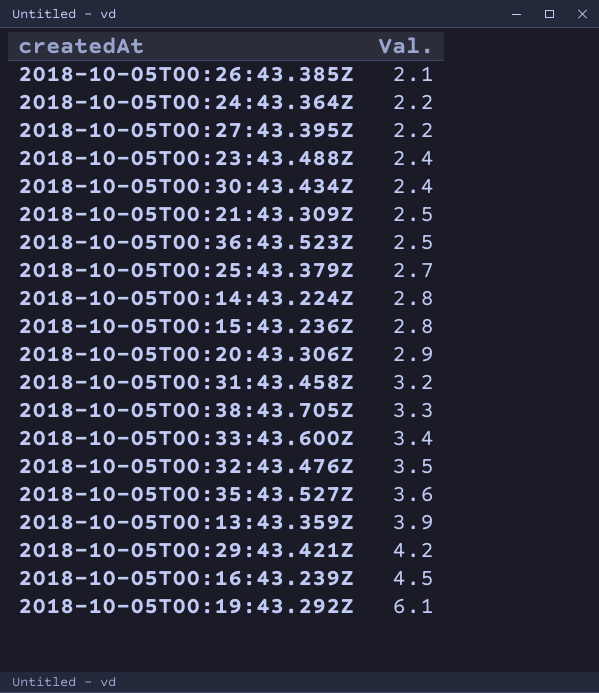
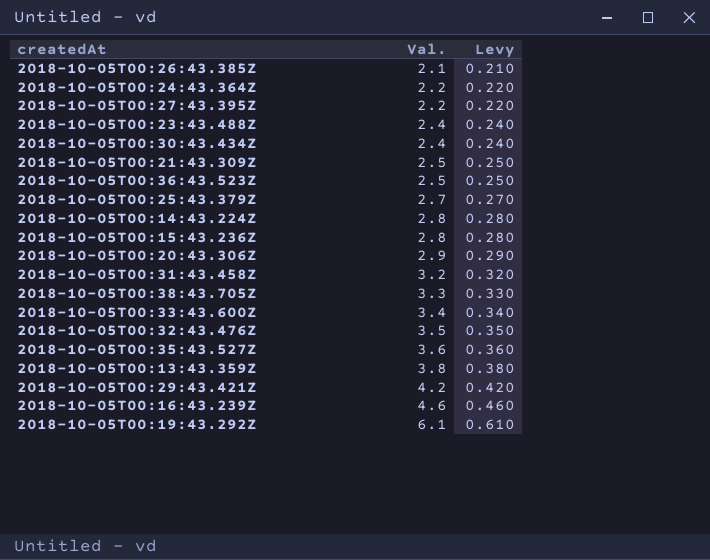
column Levy | formula: none -> [Val.] * 0.1
2018-10-05T00:13:43.359Z | Val.: 3.9 -> 3.8
2018-10-05T00:16:43.239Z | Val.: 4.5 -> 4.6

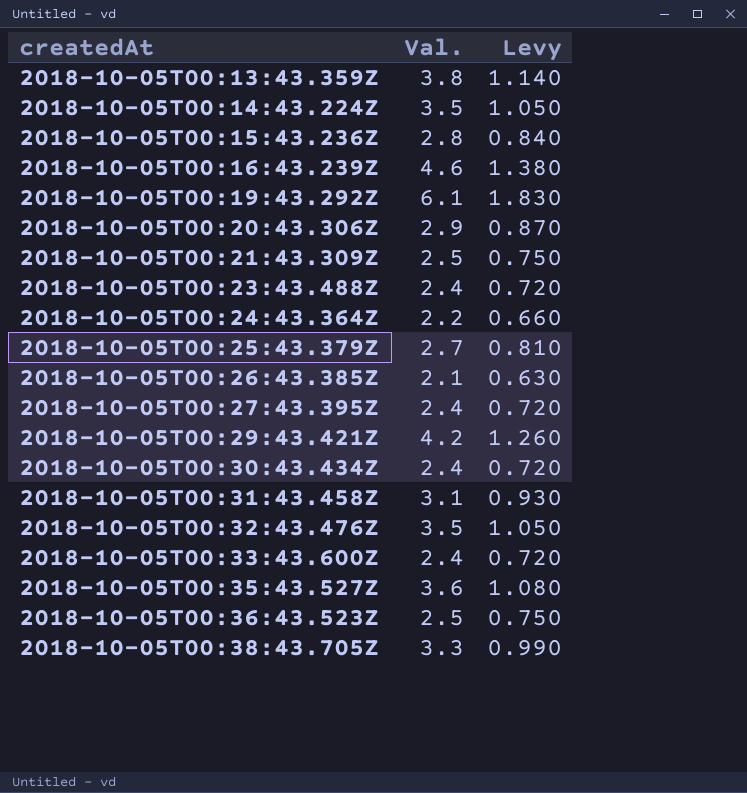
row order: Val. ascending -> createdAt ascending
column Levy | formula: [Val.] * 0.1 -> [Val.] * 0.3
2018-10-05T00:14:43.224Z | Val.: 2.8 -> 3.5
2018-10-05T00:27:43.395Z | Val.: 2.2 -> 2.4
2018-10-05T00:31:43.458Z | Val.: 3.2 -> 3.1
2018-10-05T00:33:43.600Z | Val.: 3.4 -> 2.4

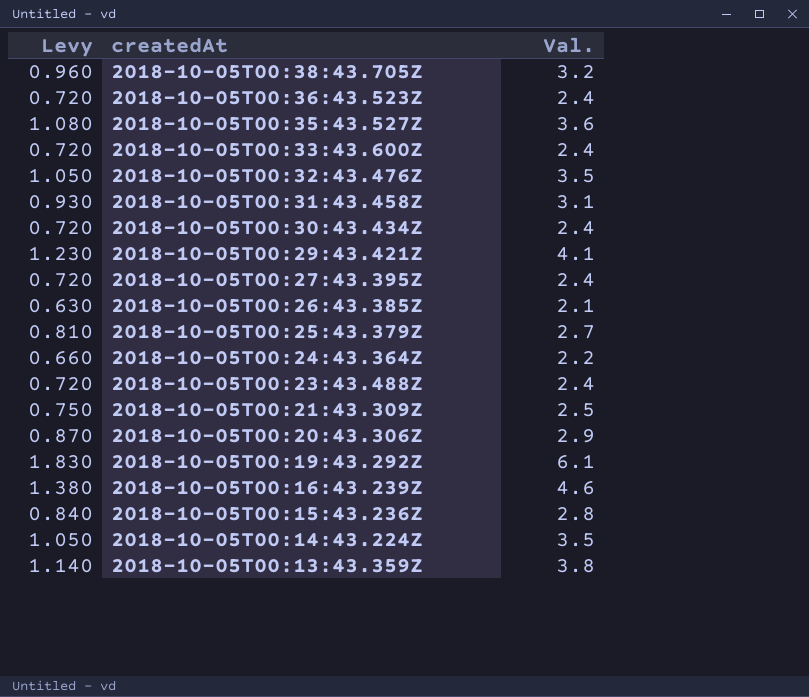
row order: createdAt ascending -> createdAt descending
column Levy | position: 3 -> 1
2018-10-05T00:38:43.705Z | Levy: 0.990 -> 0.960
2018-10-05T00:38:43.705Z | Val.: 3.3 -> 3.2
2018-10-05T00:36:43.523Z | Levy: 0.750 -> 0.720
2018-10-05T00:36:43.523Z | Val.: 2.5 -> 2.4
2018-10-05T00:29:43.421Z | Levy: 1.260 -> 1.230
2018-10-05T00:29:43.421Z | Val.: 4.2 -> 4.1

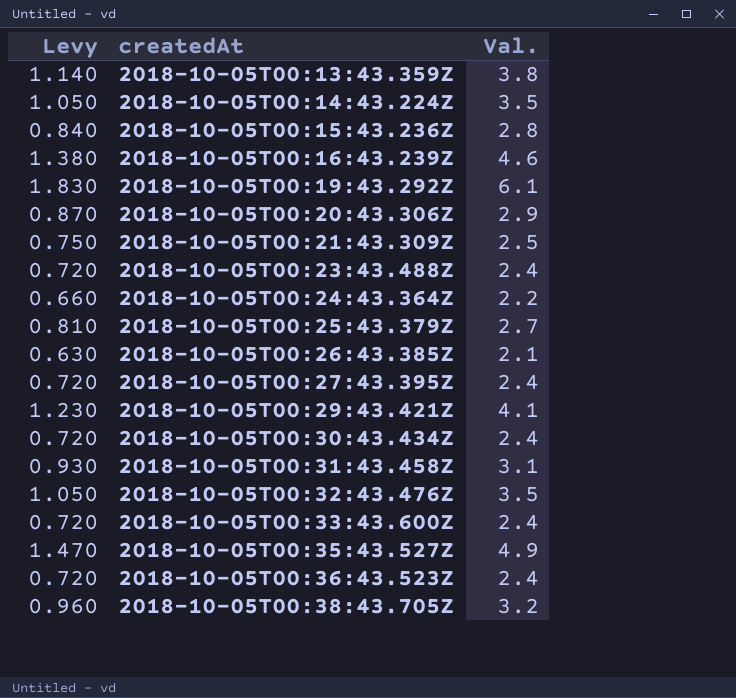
row order: createdAt descending -> createdAt ascending
2018-10-05T00:35:43.527Z | Levy: 1.080 -> 1.470
2018-10-05T00:35:43.527Z | Val.: 3.6 -> 4.9

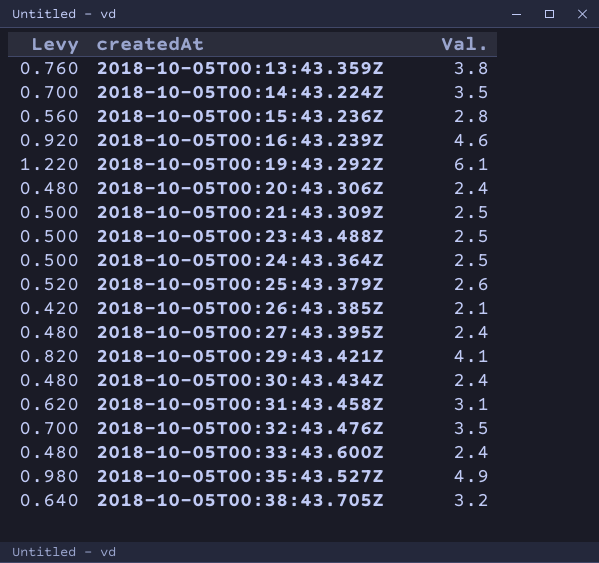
column Levy | formula: [Val.] * 0.3 -> [Val.] * 0.2
row 2018-10-05T00:36:43.523Z: 0.720 | 2.4 -> none
2018-10-05T00:20:43.306Z | Val.: 2.9 -> 2.4
2018-10-05T00:23:43.488Z | Val.: 2.4 -> 2.5
2018-10-05T00:24:43.364Z | Val.: 2.2 -> 2.5
2018-10-05T00:25:43.379Z | Val.: 2.7 -> 2.6

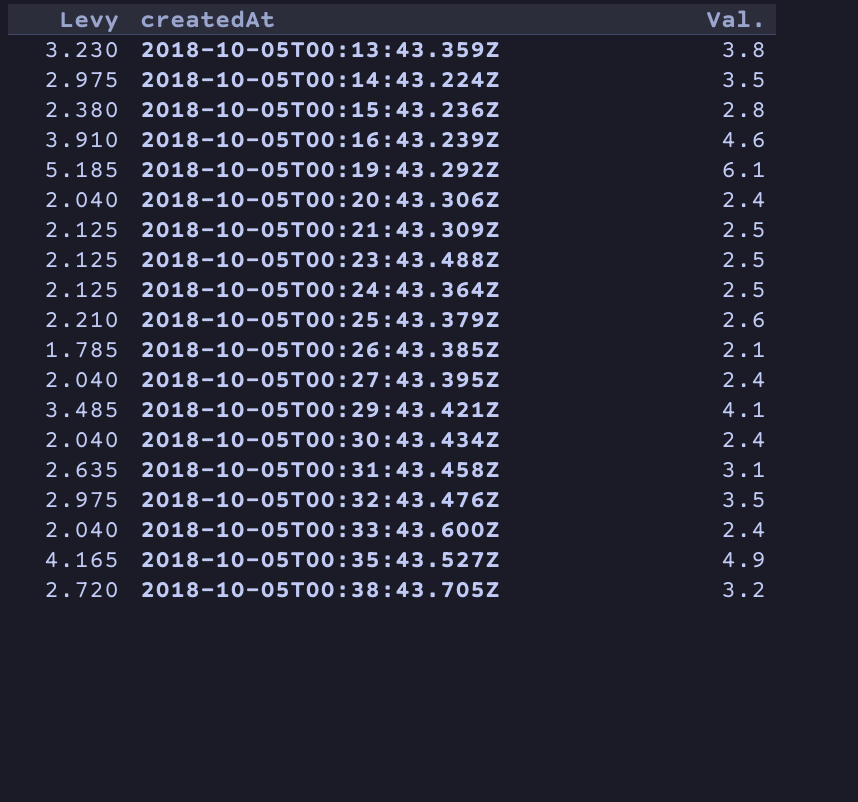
column Levy | formula: [Val.] * 0.2 -> [Val.] * 0.85

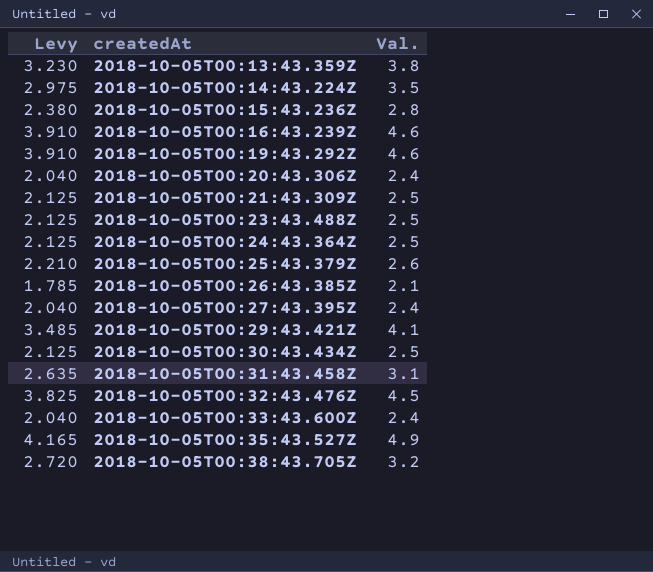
2018-10-05T00:19:43.292Z | Levy: 5.185 -> 3.910
2018-10-05T00:19:43.292Z | Val.: 6.1 -> 4.6
2018-10-05T00:30:43.434Z | Levy: 2.040 -> 2.125
2018-10-05T00:30:43.434Z | Val.: 2.4 -> 2.5
2018-10-05T00:32:43.476Z | Levy: 2.975 -> 3.825
2018-10-05T00:32:43.476Z | Val.: 3.5 -> 4.5

